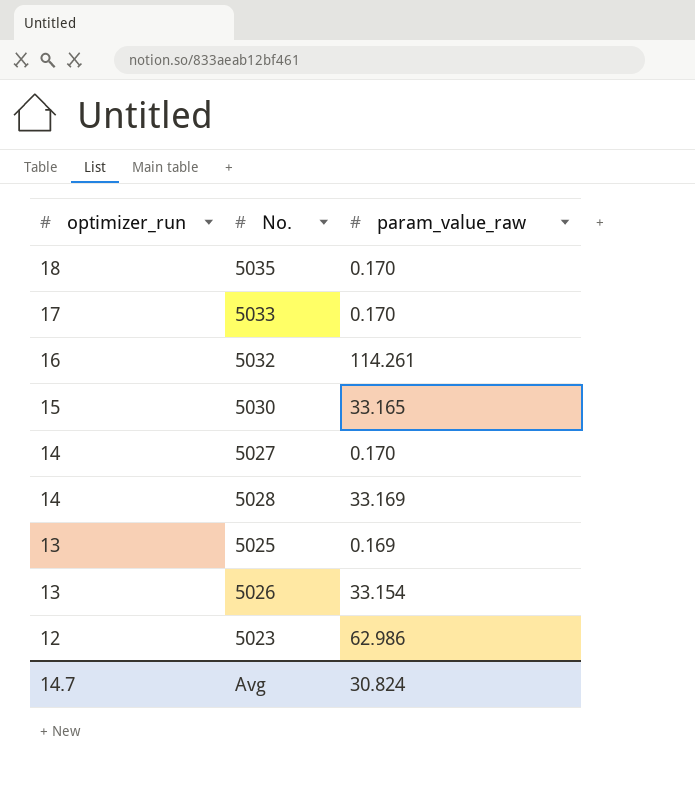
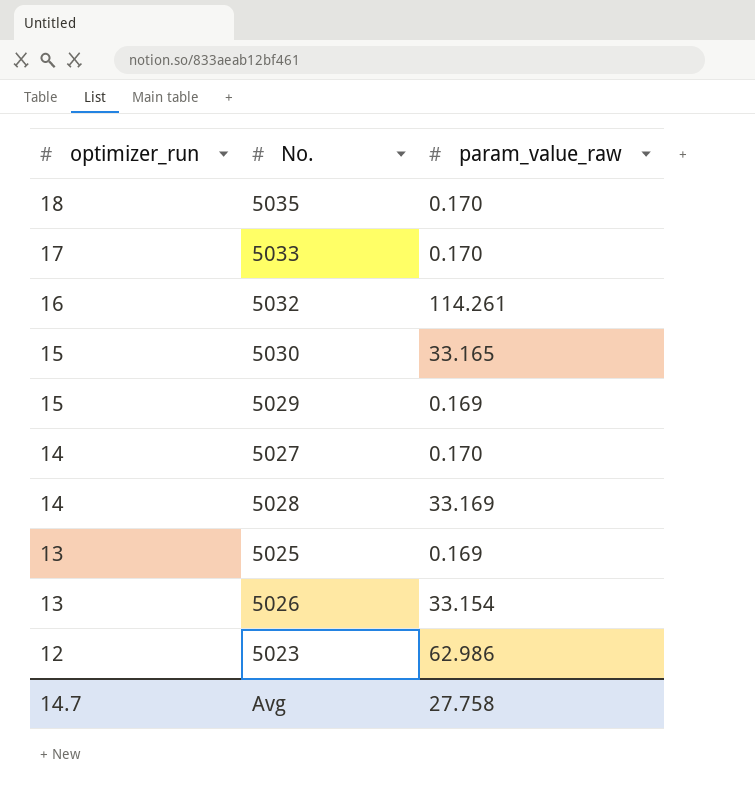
row 5029: none -> 15 | 0.169
Avg | param_value_raw: 30.824 -> 27.758

